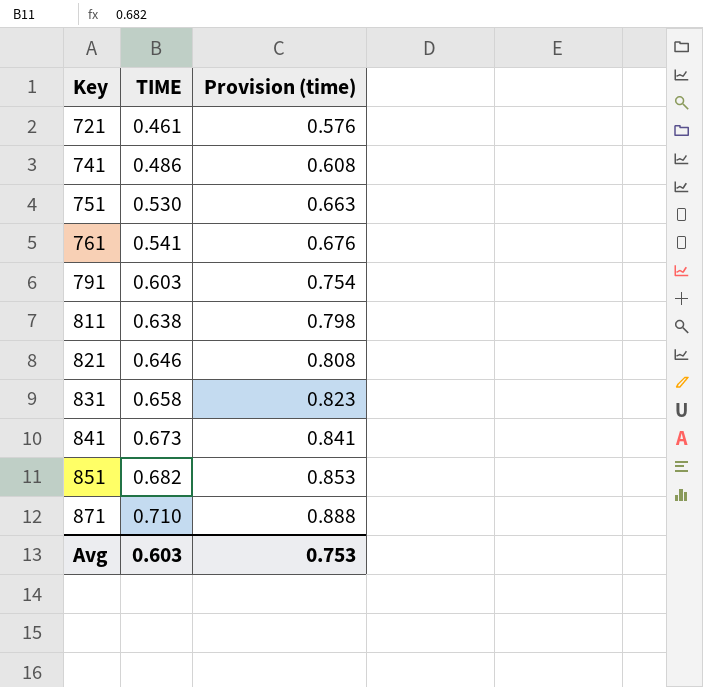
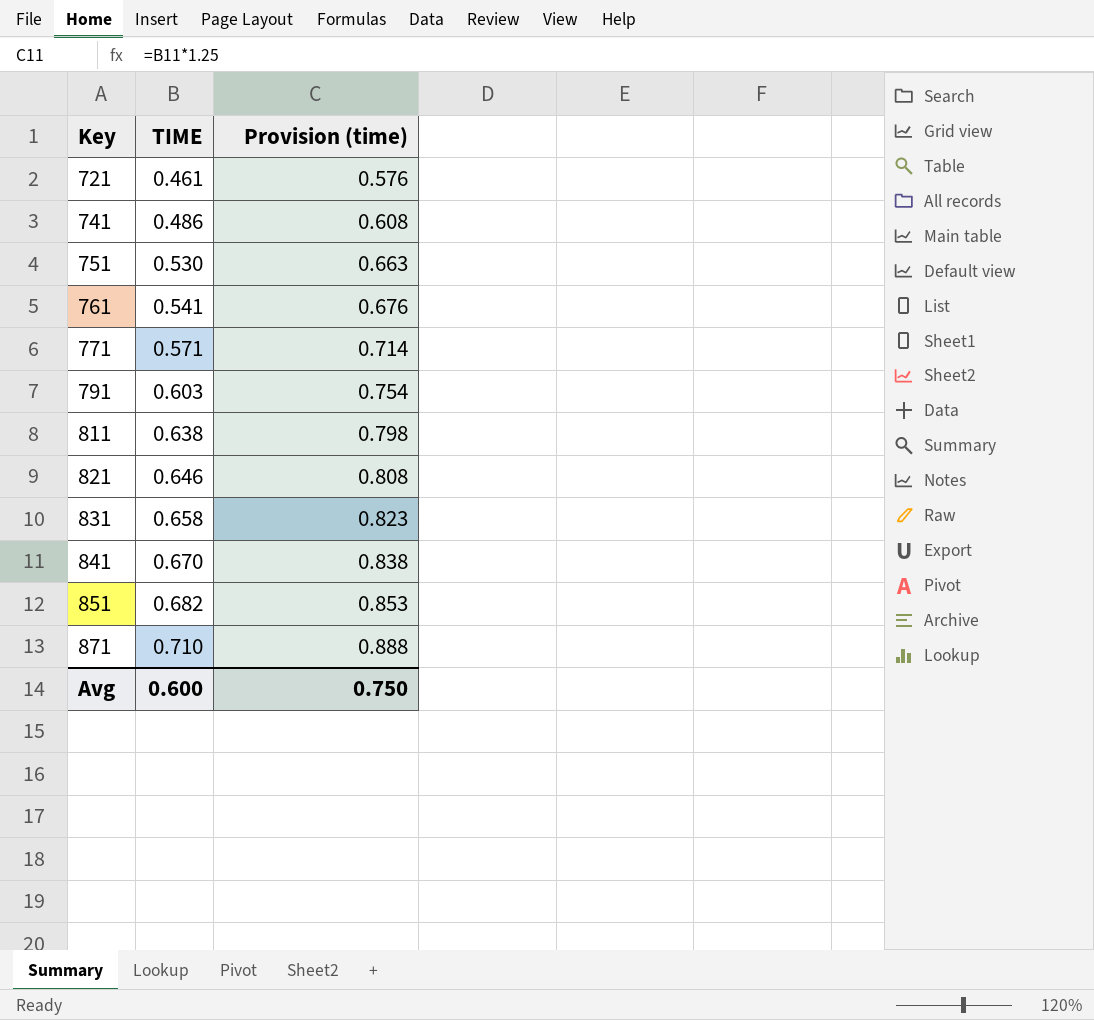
row 771: none -> 0.571 | 0.714
841 | TIME: 0.673 -> 0.670
841 | Provision (time): 0.841 -> 0.838
Avg | TIME: 0.603 -> 0.600
Avg | Provision (time): 0.753 -> 0.750

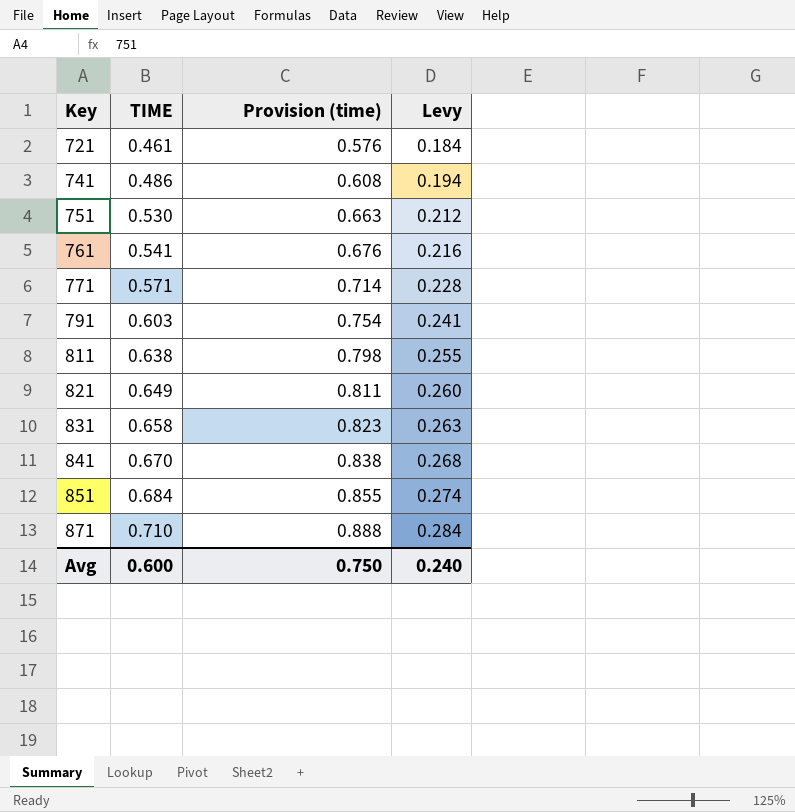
column Levy | formula: none -> [TIME] * 0.4
821 | TIME: 0.646 -> 0.649
821 | Provision (time): 0.808 -> 0.811
851 | TIME: 0.682 -> 0.684
851 | Provision (time): 0.853 -> 0.855

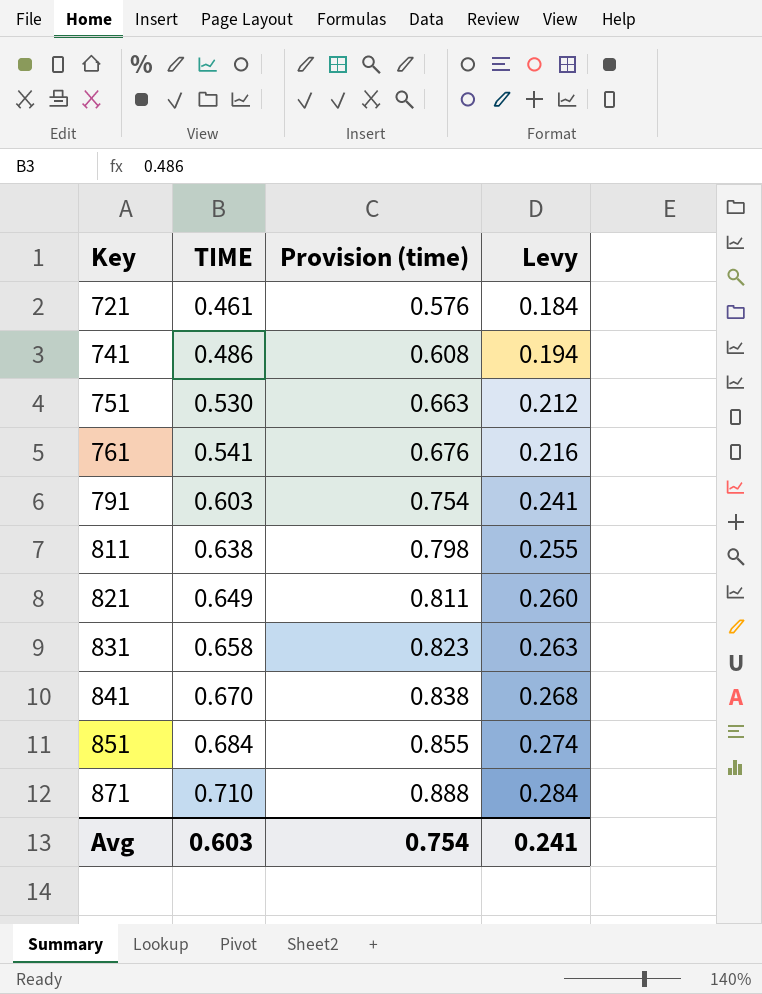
row 771: 0.571 | 0.714 | 0.228 -> none
Avg | TIME: 0.600 -> 0.603
Avg | Provision (time): 0.750 -> 0.754
Avg | Levy: 0.240 -> 0.241

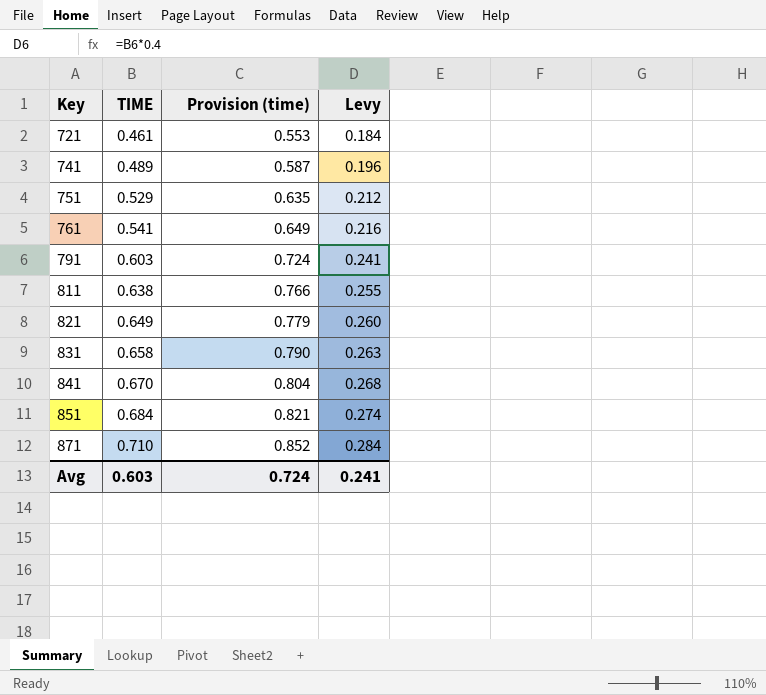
column Provision (time) | formula: [TIME] * 1.25 -> [TIME] * 1.2
741 | TIME: 0.486 -> 0.489
741 | Levy: 0.194 -> 0.196
751 | TIME: 0.530 -> 0.529
Avg | Provision (time): 0.754 -> 0.724

